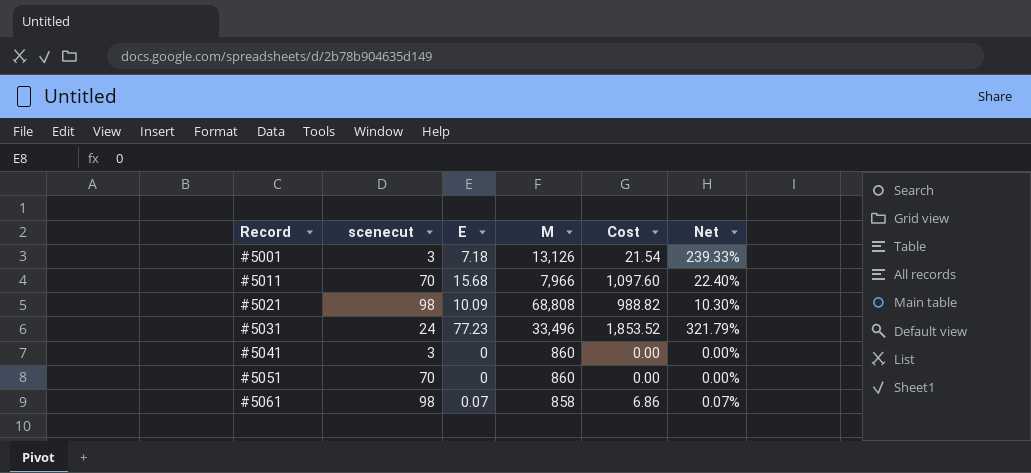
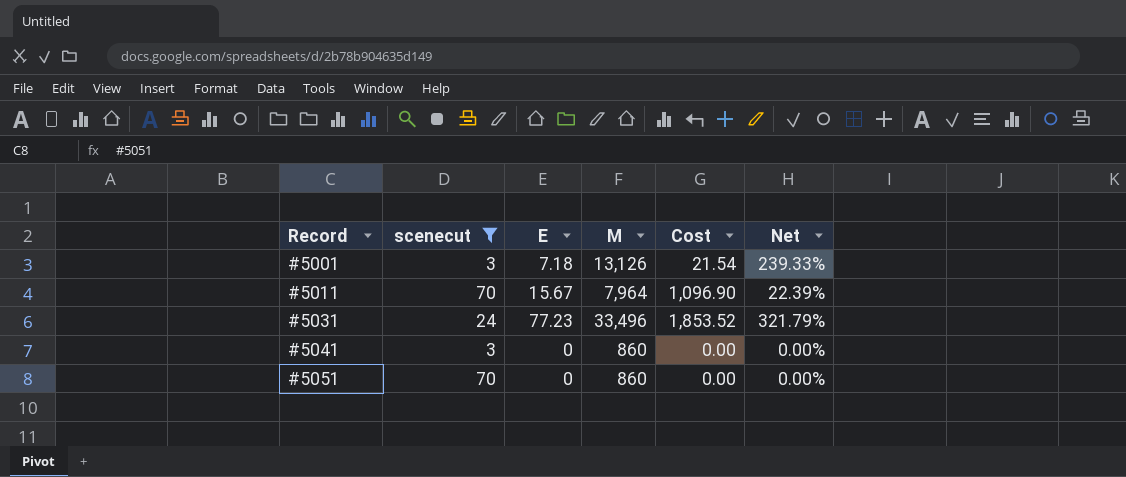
filter: none -> scenecut != 98
#5011 | E: 15.68 -> 15.67
#5011 | M: 7,966 -> 7,964
#5011 | Cost: 1,097.60 -> 1,096.90
#5011 | Net: 22.40% -> 22.39%

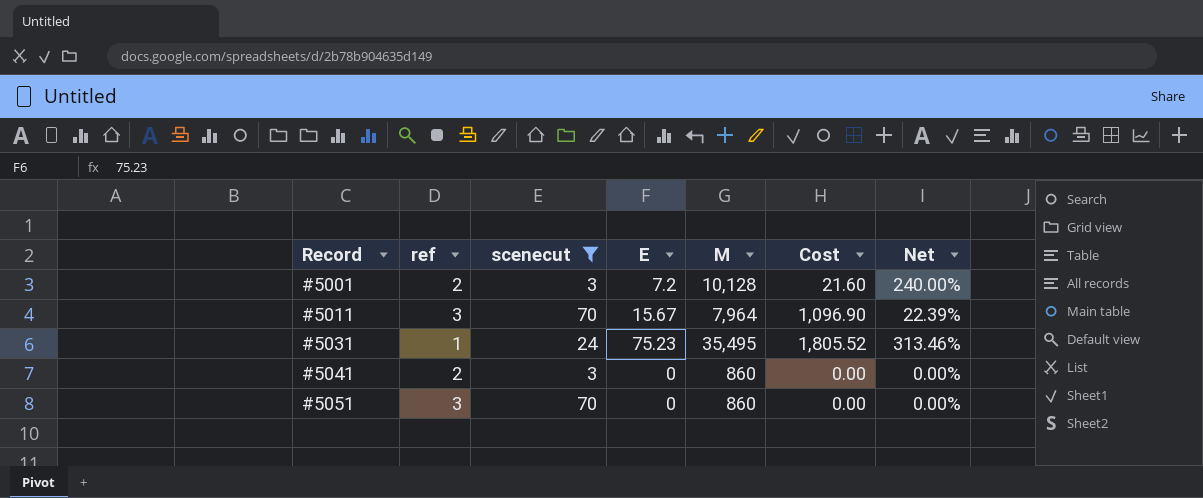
column ref | position: none -> 2
#5001 | E: 7.18 -> 7.2
#5001 | M: 13,126 -> 10,128
#5001 | Cost: 21.54 -> 21.60
#5001 | Net: 239.33% -> 240.00%
#5031 | E: 77.23 -> 75.23
#5031 | M: 33,496 -> 35,495
#5031 | Cost: 1,853.52 -> 1,805.52
#5031 | Net: 321.79% -> 313.46%

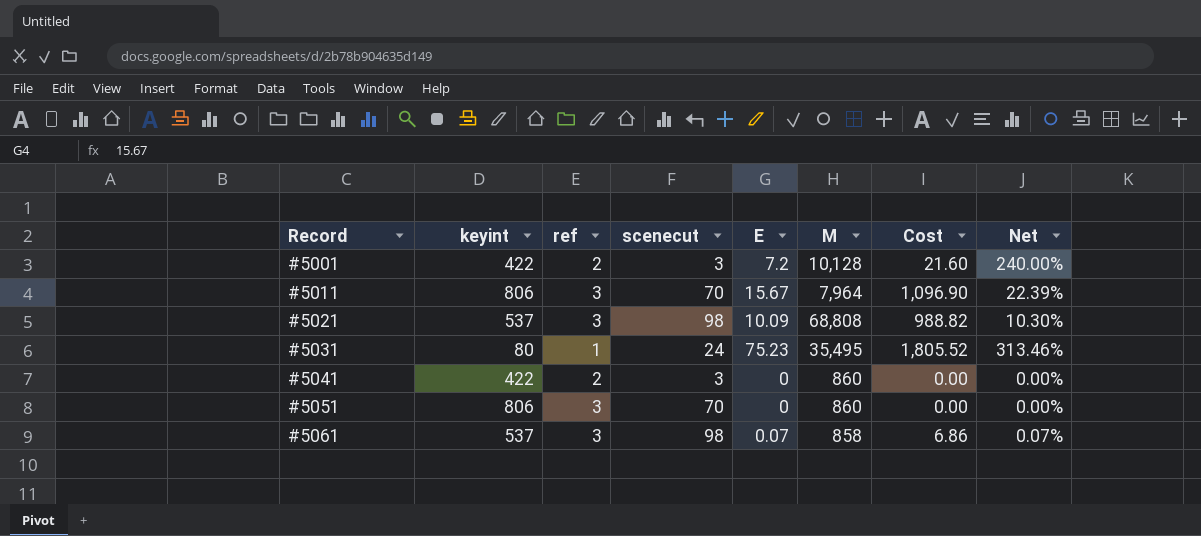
filter: scenecut != 98 -> none
column keyint | position: none -> 2

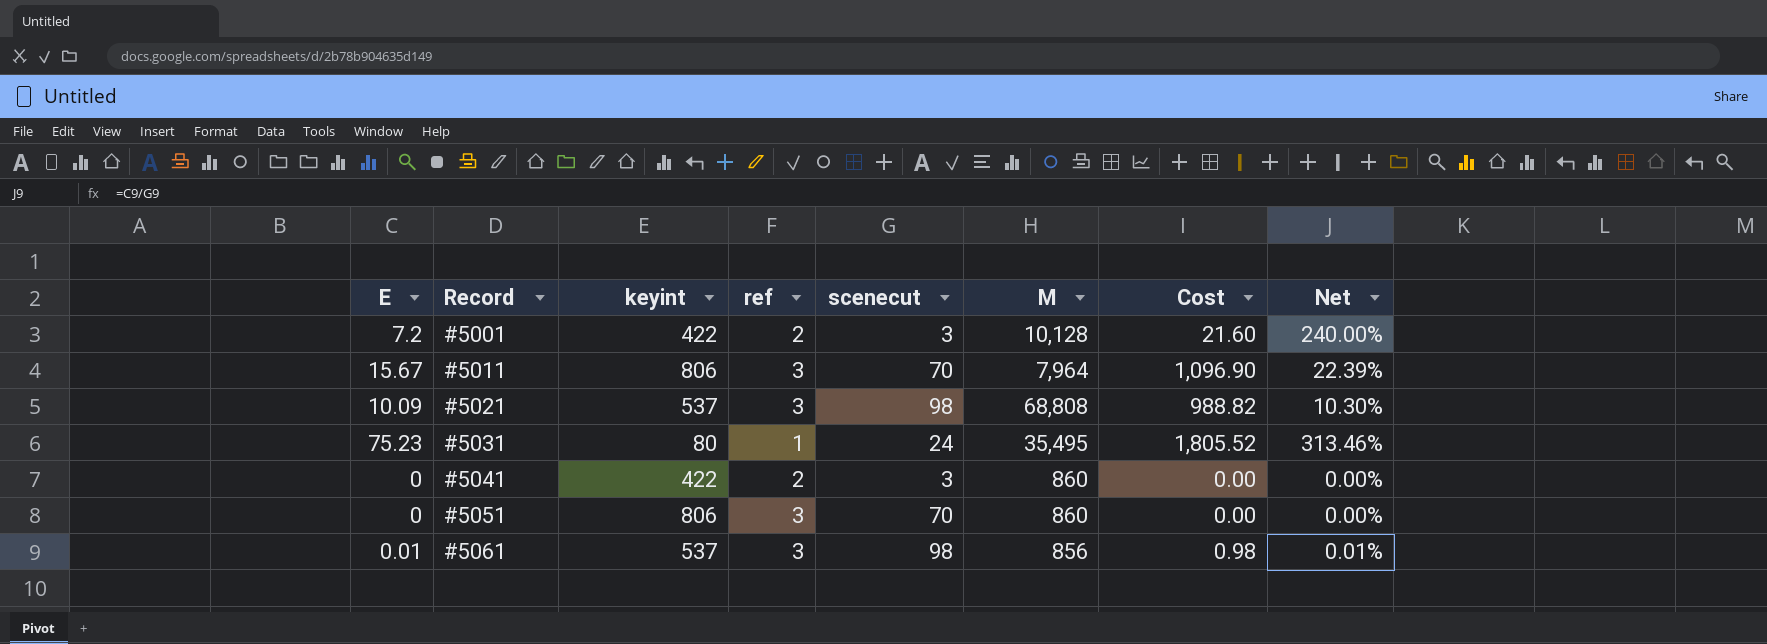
column E | position: 5 -> 1
#5061 | E: 0.07 -> 0.01
#5061 | M: 858 -> 856
#5061 | Cost: 6.86 -> 0.98
#5061 | Net: 0.07% -> 0.01%

